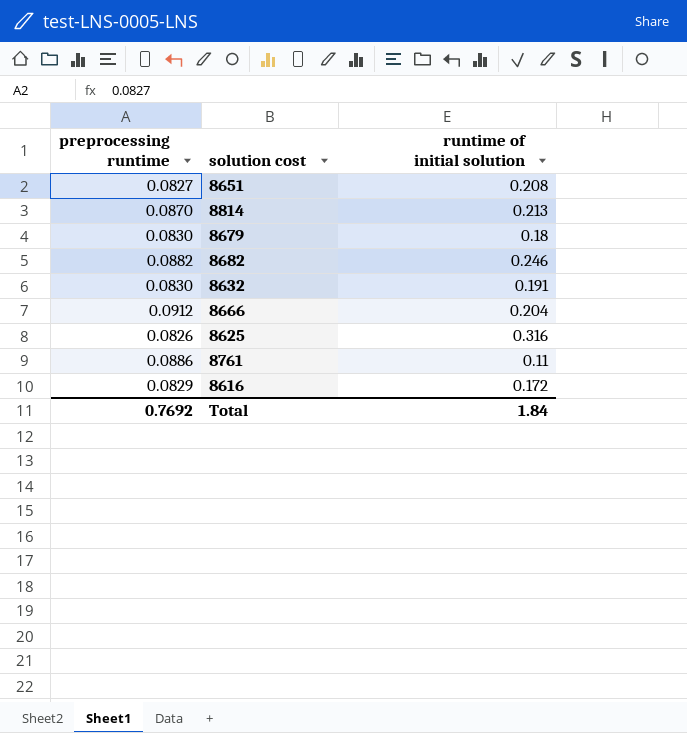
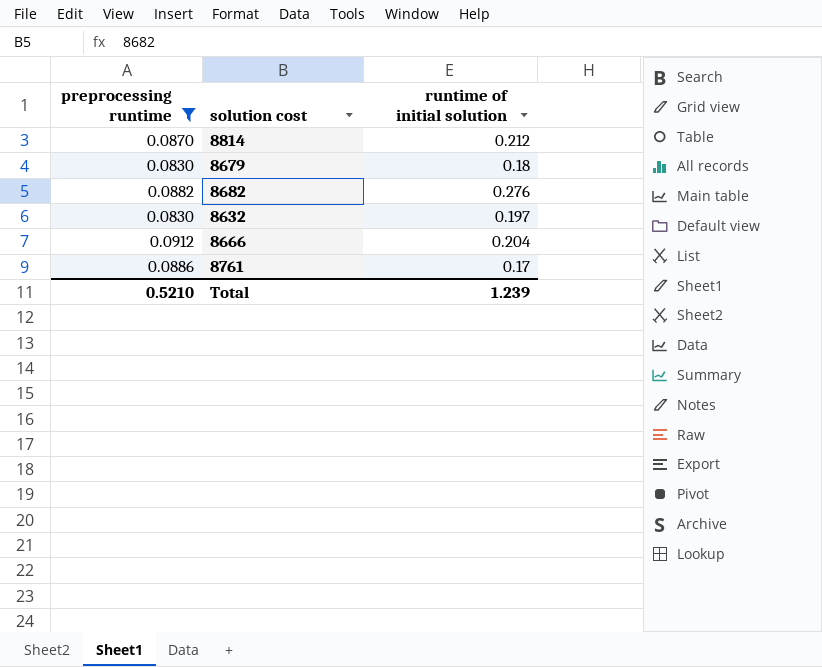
filter: none -> preprocessing runtime >= 0.0830
8814 | runtime of initial solution: 0.213 -> 0.212
8682 | runtime of initial solution: 0.246 -> 0.276
8632 | runtime of initial solution: 0.191 -> 0.197
8761 | runtime of initial solution: 0.11 -> 0.17
Total | preprocessing runtime: 0.7692 -> 0.5210
Total | runtime of initial solution: 1.84 -> 1.239

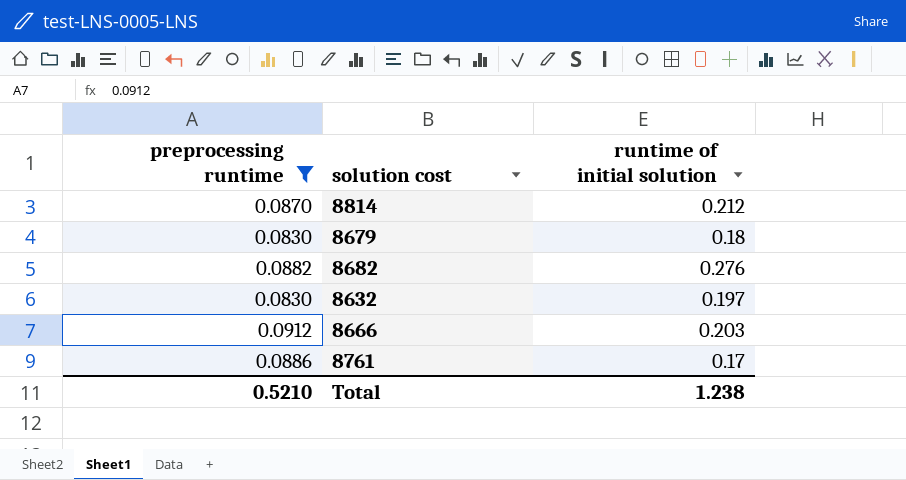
8666 | runtime of initial solution: 0.204 -> 0.203
Total | runtime of initial solution: 1.239 -> 1.238

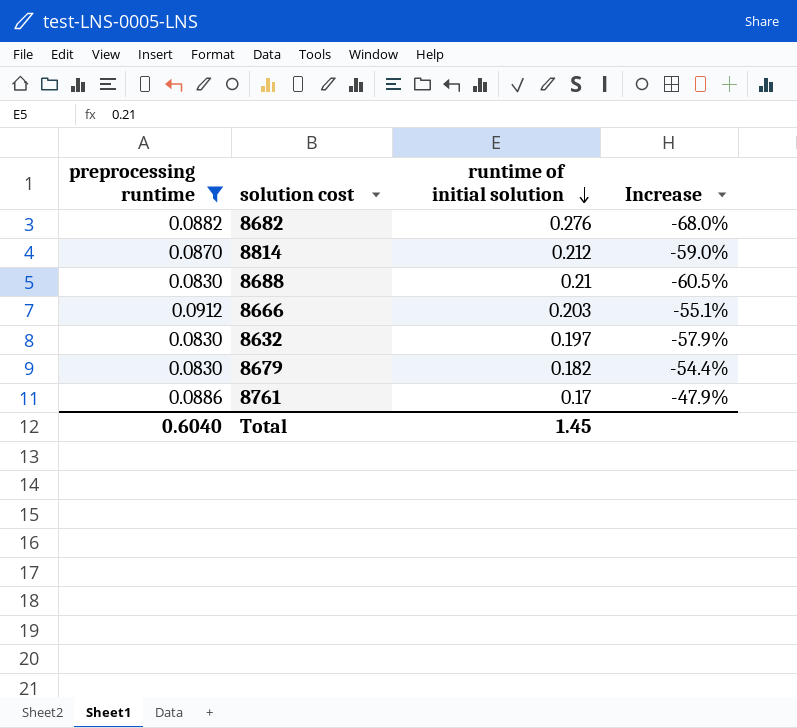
row order: none -> runtime of initial solution descending
column Increase | formula: none -> ([preprocessing runtime] - [runtime of initial solution]) / [runtime of initial solution]
row 8688: none -> 0.0830 | 0.21 | -60.5%
8679 | runtime of initial solution: 0.18 -> 0.182
Total | preprocessing runtime: 0.5210 -> 0.6040
Total | runtime of initial solution: 1.238 -> 1.45

